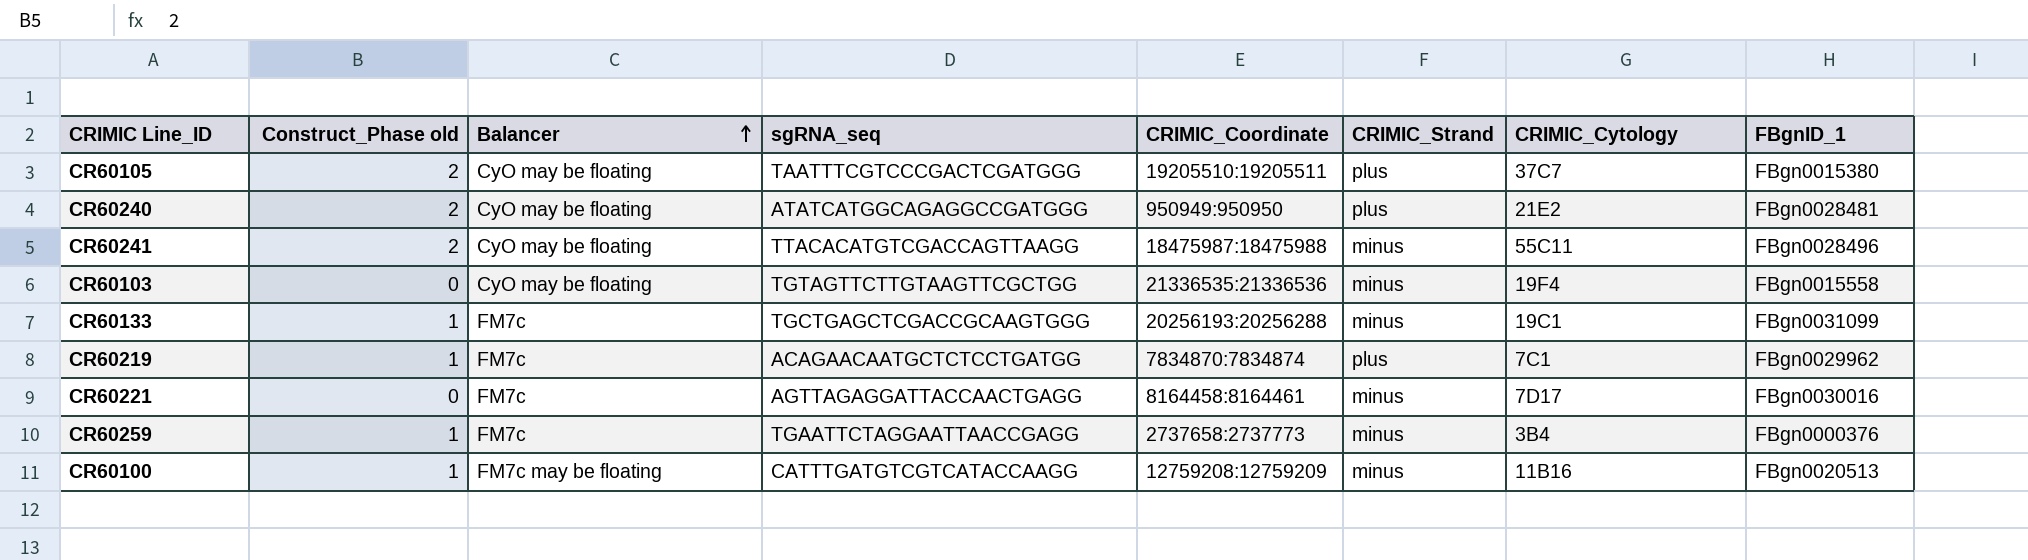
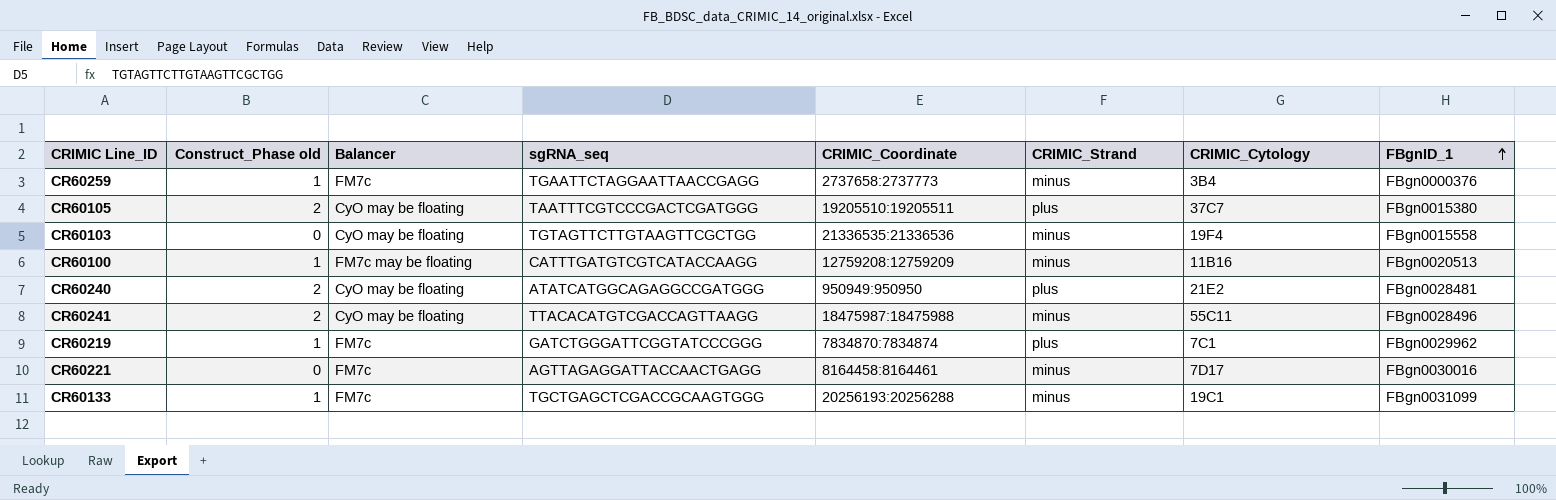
row order: Balancer ascending -> FBgnID_1 ascending
CR60219 | sgRNA_seq: ACAGAACAATGCTCTCCTGATGG -> GATCTGGGATTCGGTATCCCGGG

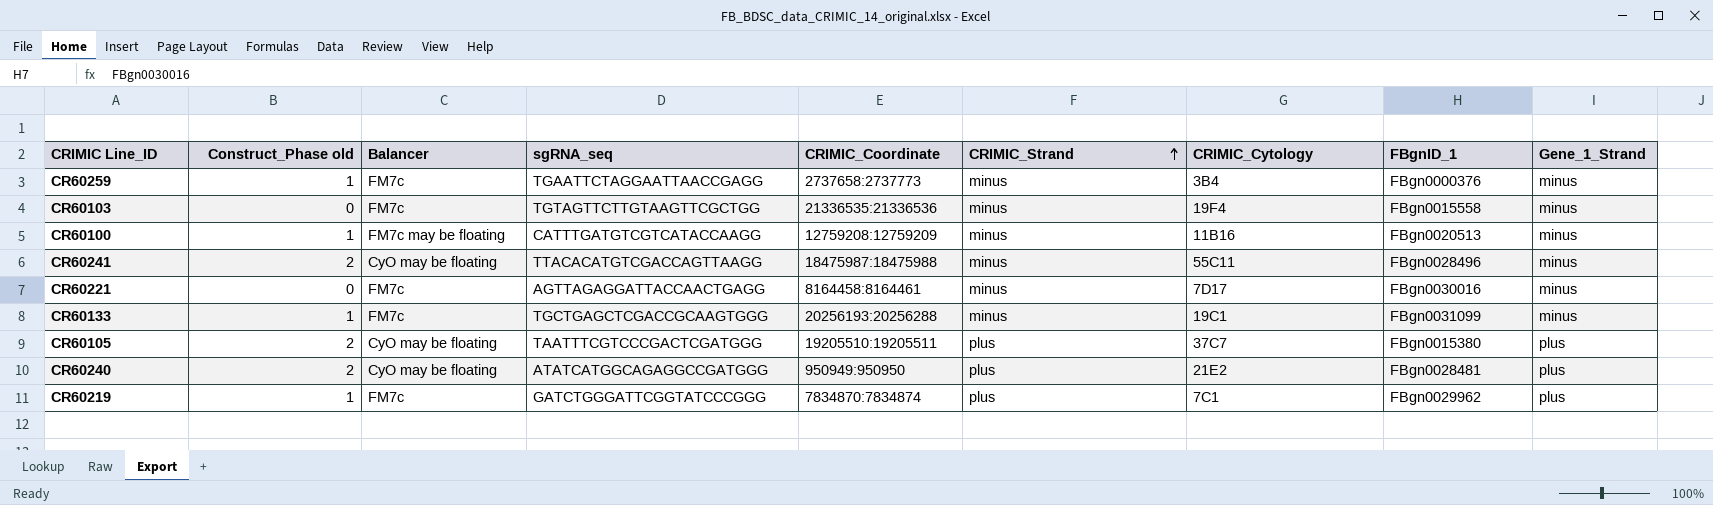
row order: FBgnID_1 ascending -> CRIMIC_Strand ascending
column Gene_1_Strand | position: none -> 9
CR60103 | Balancer: CyO may be floating -> FM7c

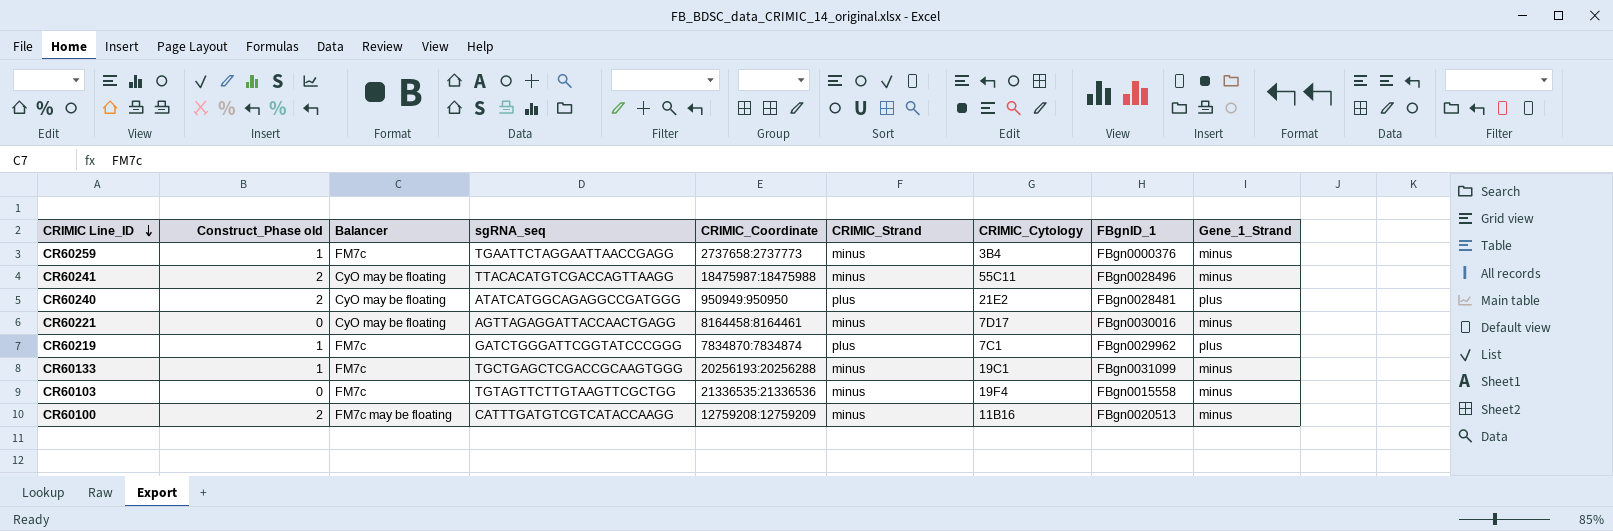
row order: CRIMIC_Strand ascending -> CRIMIC Line_ID descending
row CR60105: 2 | CyO may be floating | TAATTTCGTCCCGACTCGATGGG | 19205510:19205511 | plus | 37C7 | FBgn0015380 | plus -> none
CR60221 | Balancer: FM7c -> CyO may be floating
CR60100 | Construct_Phase old: 1 -> 2

